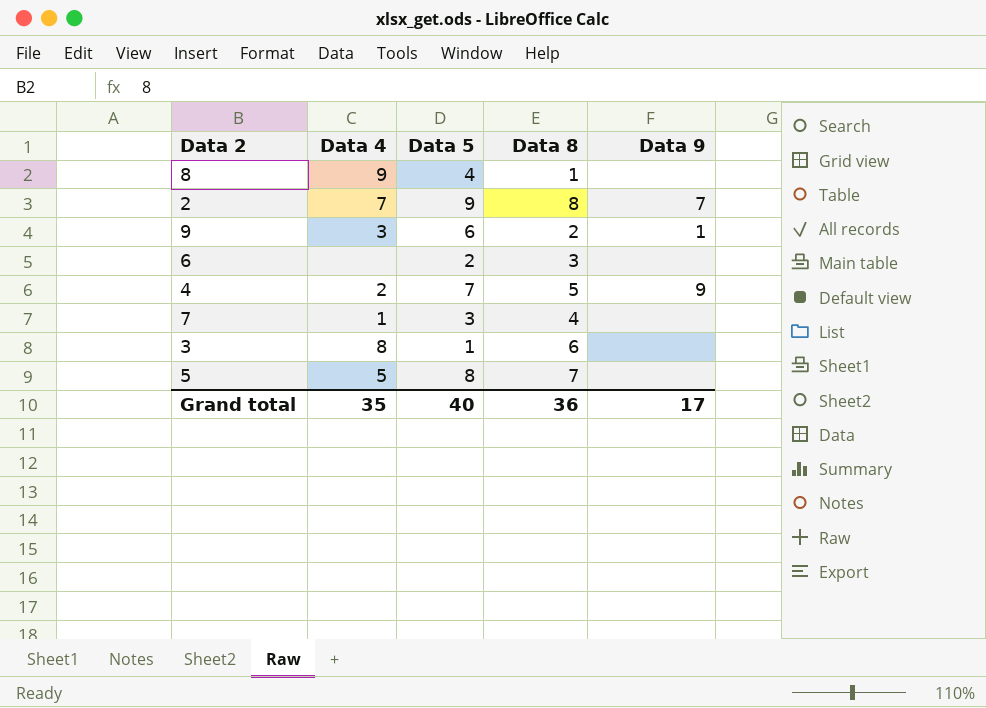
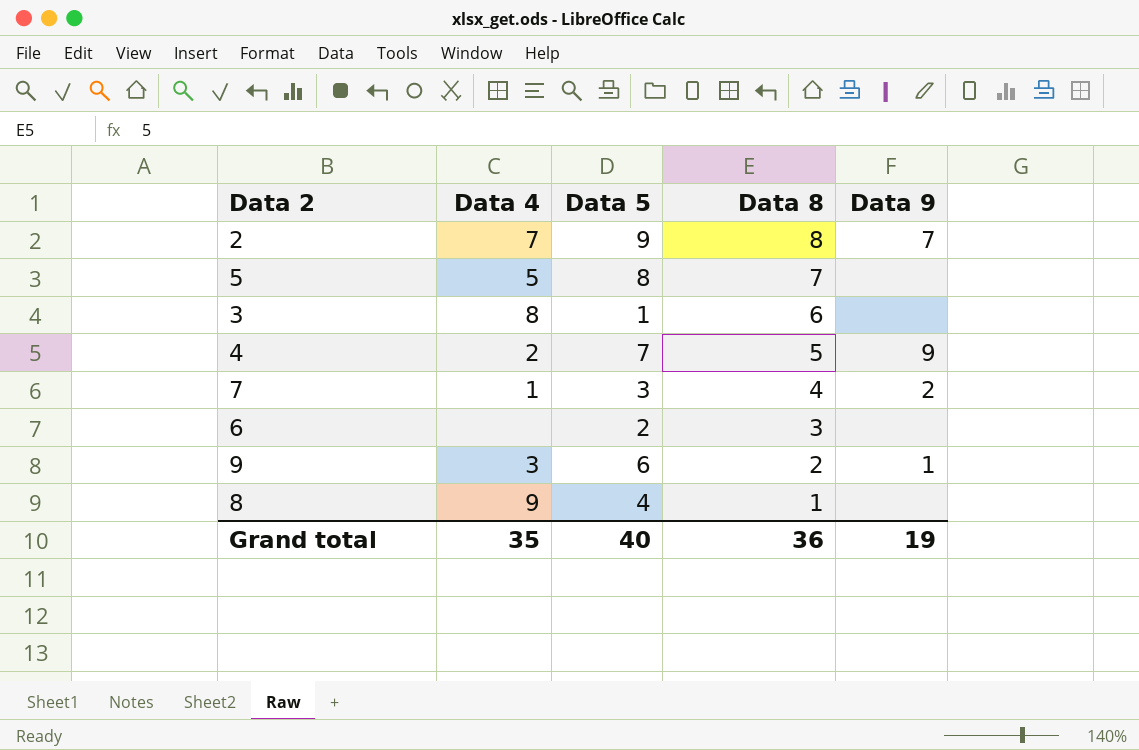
row order: none -> Data 8 descending
7 | Data 9: none -> 2
Grand total | Data 9: 17 -> 19

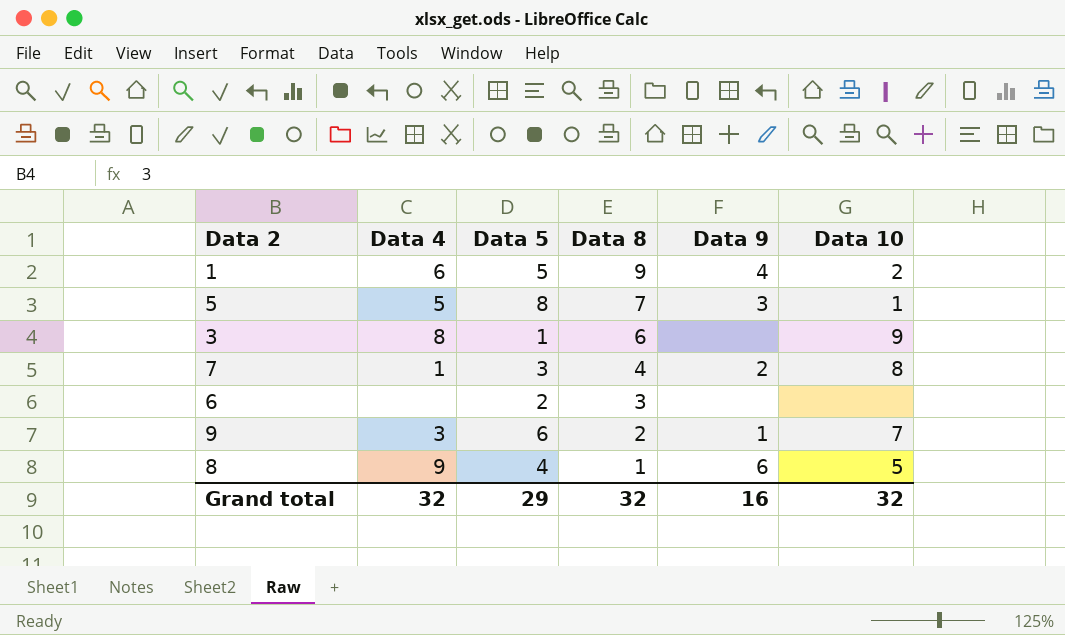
column Data 10 | position: none -> 6
row 2: 7 | 9 | 8 | 7 -> none
row 4: 2 | 7 | 5 | 9 -> none
row 1: none -> 6 | 5 | 9 | 4 | 2
5 | Data 9: none -> 3
8 | Data 9: none -> 6
Grand total | Data 4: 35 -> 32
Grand total | Data 5: 40 -> 29
Grand total | Data 8: 36 -> 32
Grand total | Data 9: 19 -> 16

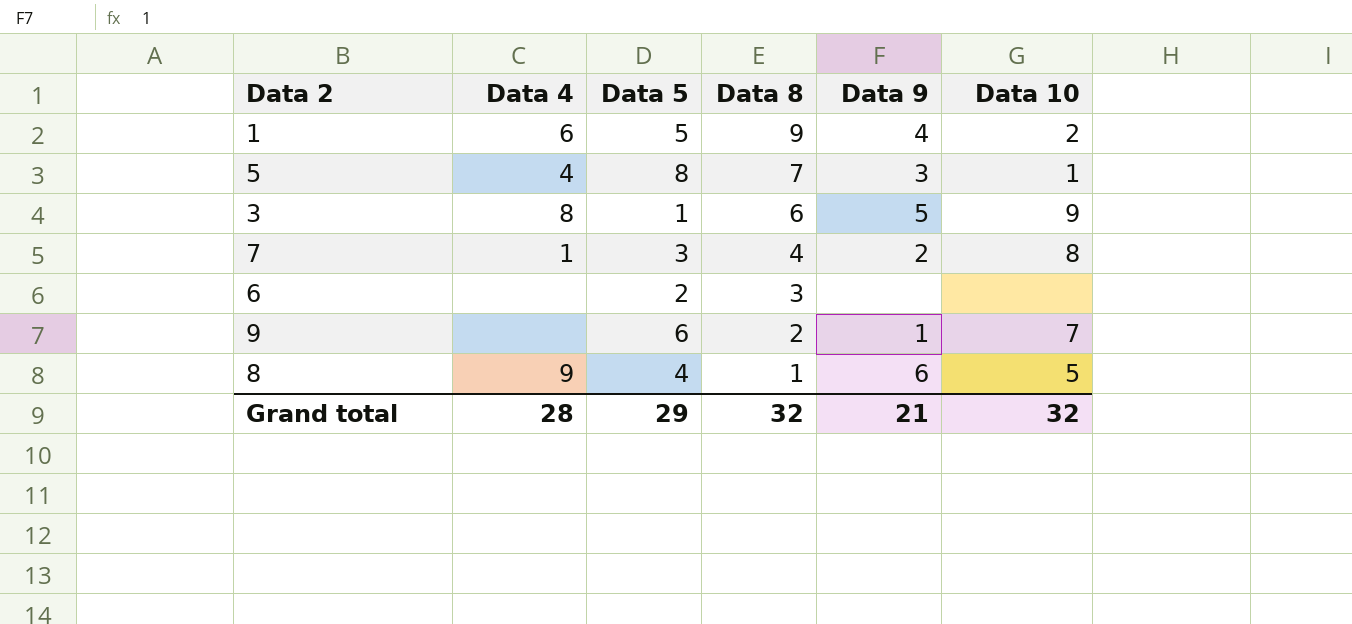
5 | Data 4: 5 -> 4
3 | Data 9: none -> 5
9 | Data 4: 3 -> none
Grand total | Data 4: 32 -> 28
Grand total | Data 9: 16 -> 21

